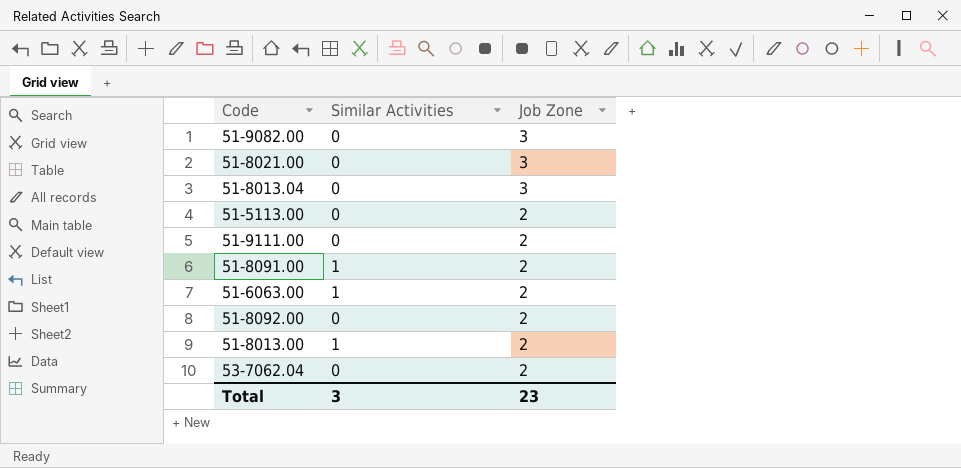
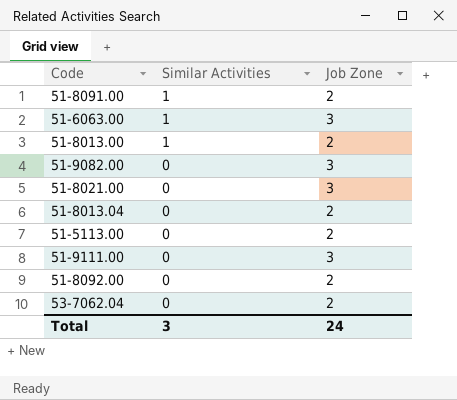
row order: Job Zone descending -> Similar Activities descending
51-6063.00 | Job Zone: 2 -> 3
51-8013.04 | Job Zone: 3 -> 2
51-9111.00 | Job Zone: 2 -> 3
Total | Job Zone: 23 -> 24

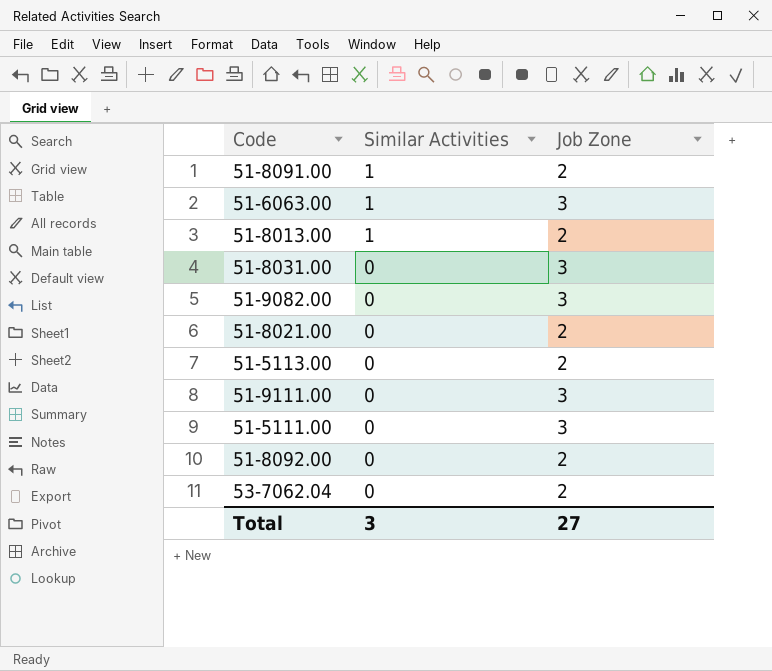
row 51-8013.04: 0 | 2 -> none
row 51-8031.00: none -> 0 | 3
51-8021.00 | Job Zone: 3 -> 2
row 51-5111.00: none -> 0 | 3
Total | Job Zone: 24 -> 27

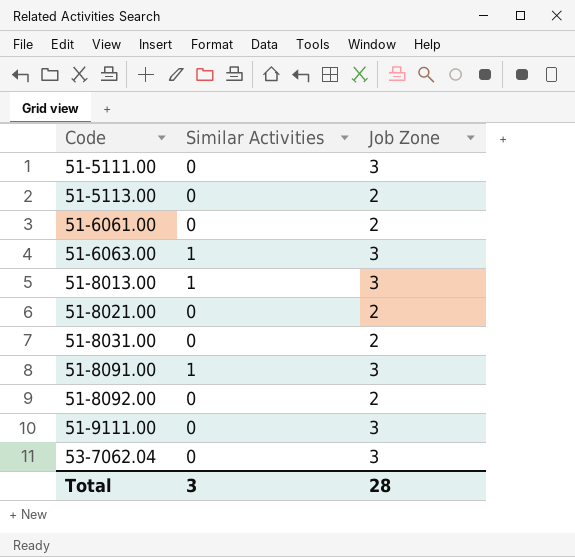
row order: Similar Activities descending -> Code ascending
row 51-9082.00: 0 | 3 -> none
row 51-6061.00: none -> 0 | 2
51-8013.00 | Job Zone: 2 -> 3
51-8031.00 | Job Zone: 3 -> 2
51-8091.00 | Job Zone: 2 -> 3
53-7062.04 | Job Zone: 2 -> 3
Total | Job Zone: 27 -> 28

